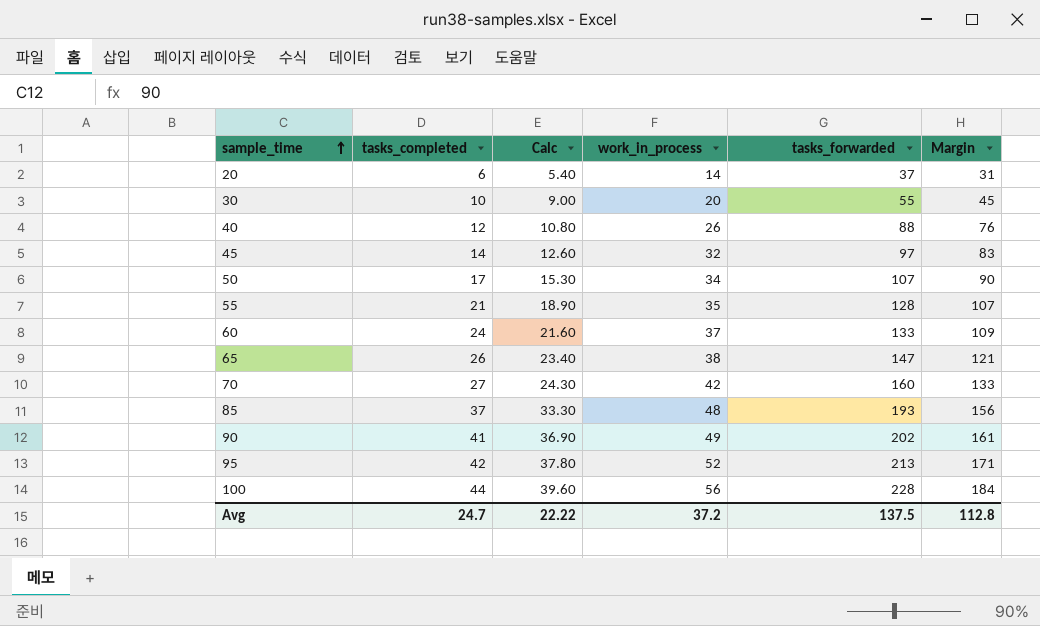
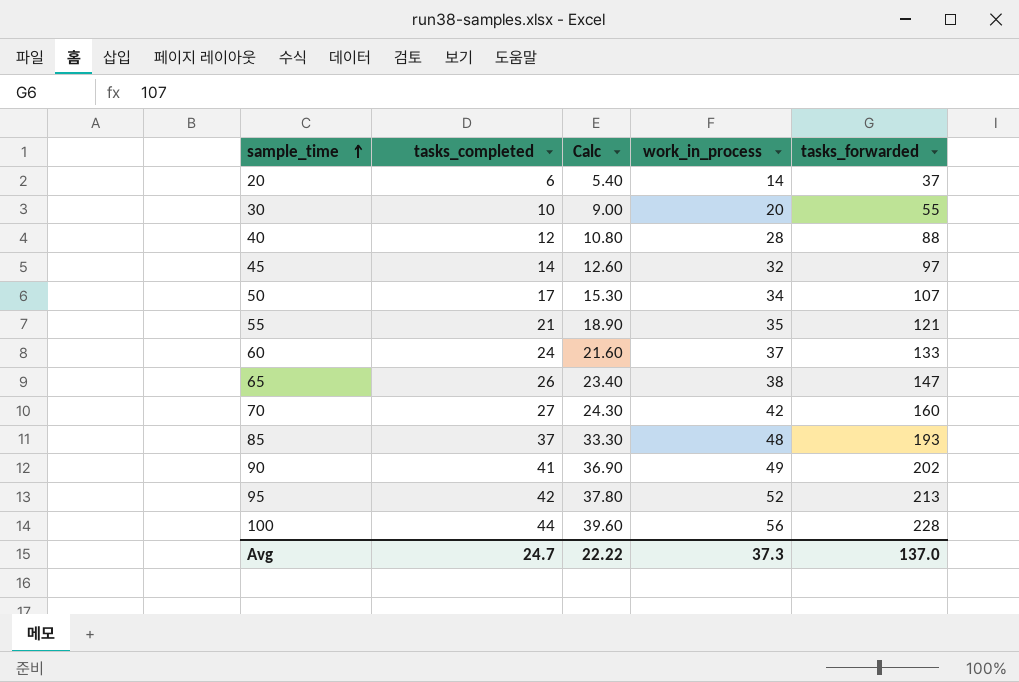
column Margin | formula: [tasks_forwarded] - [tasks_completed] -> none
40 | work_in_process: 26 -> 28
55 | tasks_forwarded: 128 -> 121
Avg | work_in_process: 37.2 -> 37.3
Avg | tasks_forwarded: 137.5 -> 137.0

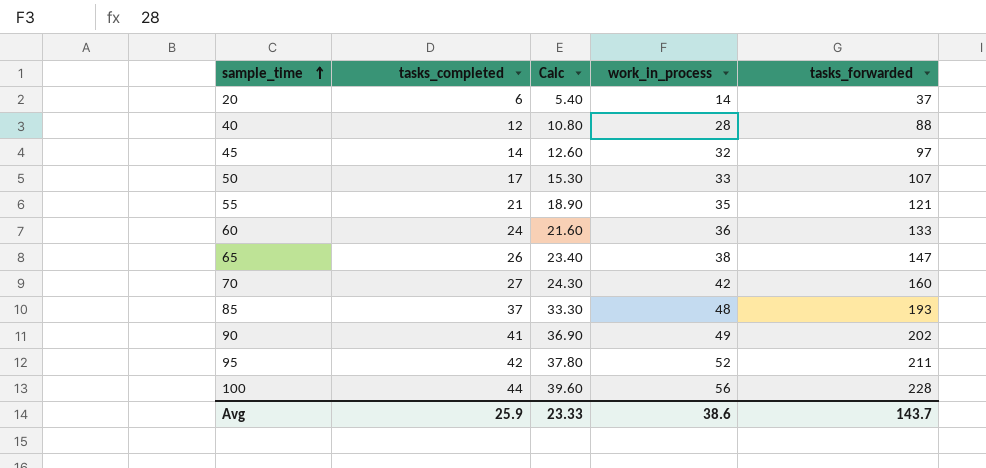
row 30: 10 | 9.00 | 20 | 55 -> none
50 | work_in_process: 34 -> 33
60 | work_in_process: 37 -> 36
95 | tasks_forwarded: 213 -> 211
Avg | tasks_completed: 24.7 -> 25.9
Avg | Calc: 22.22 -> 23.33
Avg | work_in_process: 37.3 -> 38.6
Avg | tasks_forwarded: 137.0 -> 143.7

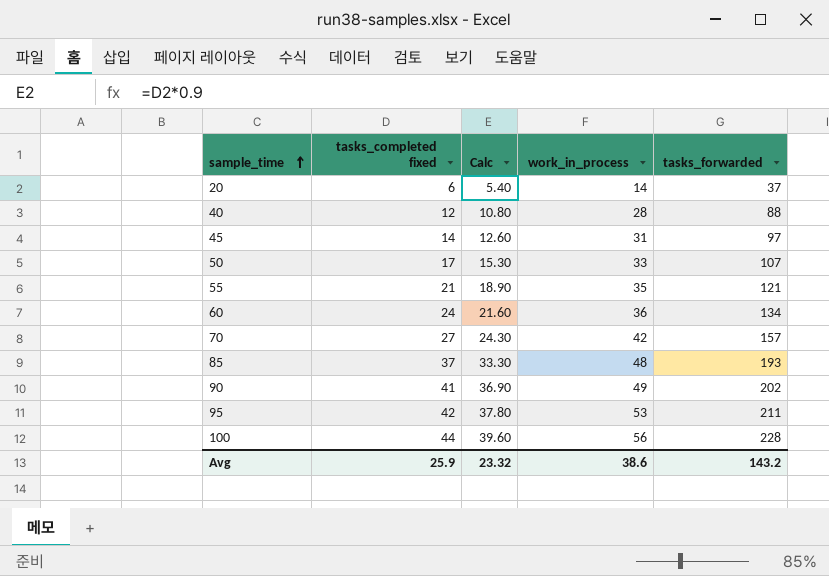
column name: tasks_completed -> tasks_completed fixed
row 65: 26 | 23.40 | 38 | 147 -> none
45 | work_in_process: 32 -> 31
60 | tasks_forwarded: 133 -> 134
70 | tasks_forwarded: 160 -> 157
95 | work_in_process: 52 -> 53
Avg | Calc: 23.33 -> 23.32
Avg | tasks_forwarded: 143.7 -> 143.2

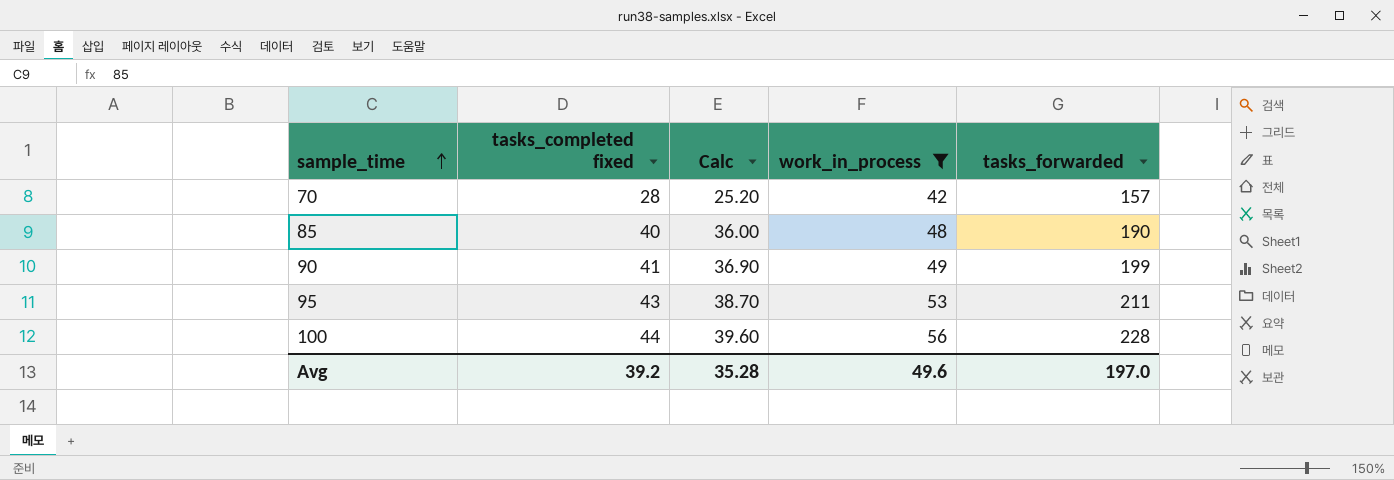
filter: none -> work_in_process >= 42
70 | tasks_completed fixed: 27 -> 28
70 | Calc: 24.30 -> 25.20
85 | tasks_completed fixed: 37 -> 40
85 | Calc: 33.30 -> 36.00
85 | tasks_forwarded: 193 -> 190
90 | tasks_forwarded: 202 -> 199
95 | tasks_completed fixed: 42 -> 43
95 | Calc: 37.80 -> 38.70
Avg | tasks_completed fixed: 25.9 -> 39.2
Avg | Calc: 23.32 -> 35.28
Avg | work_in_process: 38.6 -> 49.6
Avg | tasks_forwarded: 143.2 -> 197.0

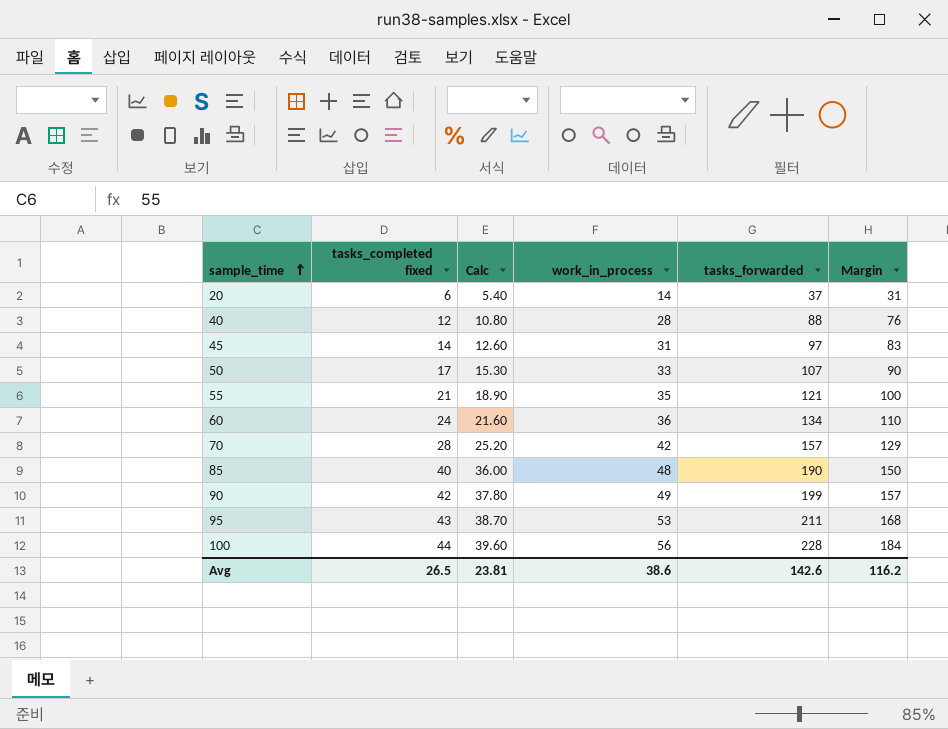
filter: work_in_process >= 42 -> none
column Margin | formula: none -> [tasks_forwarded] - [tasks_completed fixed]
90 | tasks_completed fixed: 41 -> 42
90 | Calc: 36.90 -> 37.80
Avg | tasks_completed fixed: 39.2 -> 26.5
Avg | Calc: 35.28 -> 23.81
Avg | work_in_process: 49.6 -> 38.6
Avg | tasks_forwarded: 197.0 -> 142.6

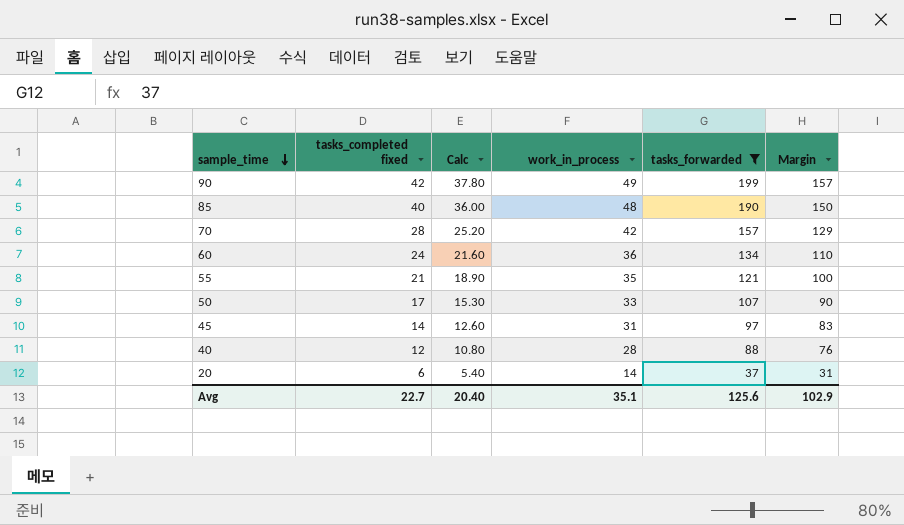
filter: none -> tasks_forwarded <= 199
row order: sample_time ascending -> sample_time descending
Avg | tasks_completed fixed: 26.5 -> 22.7
Avg | Calc: 23.81 -> 20.40
Avg | work_in_process: 38.6 -> 35.1
Avg | tasks_forwarded: 142.6 -> 125.6
Avg | Margin: 116.2 -> 102.9

